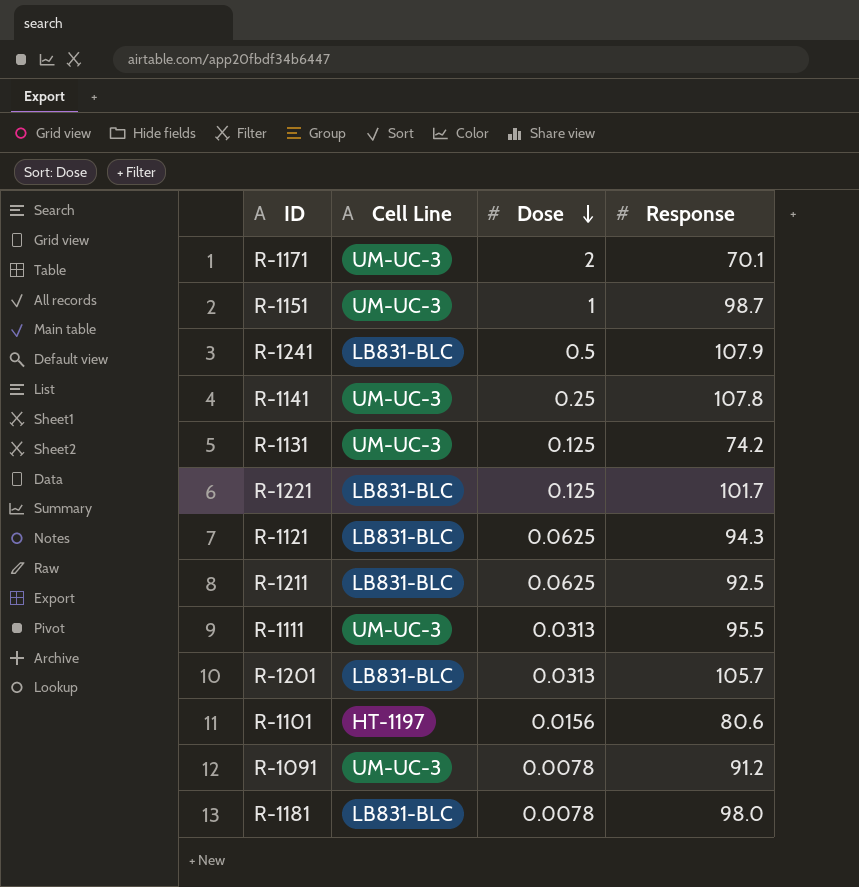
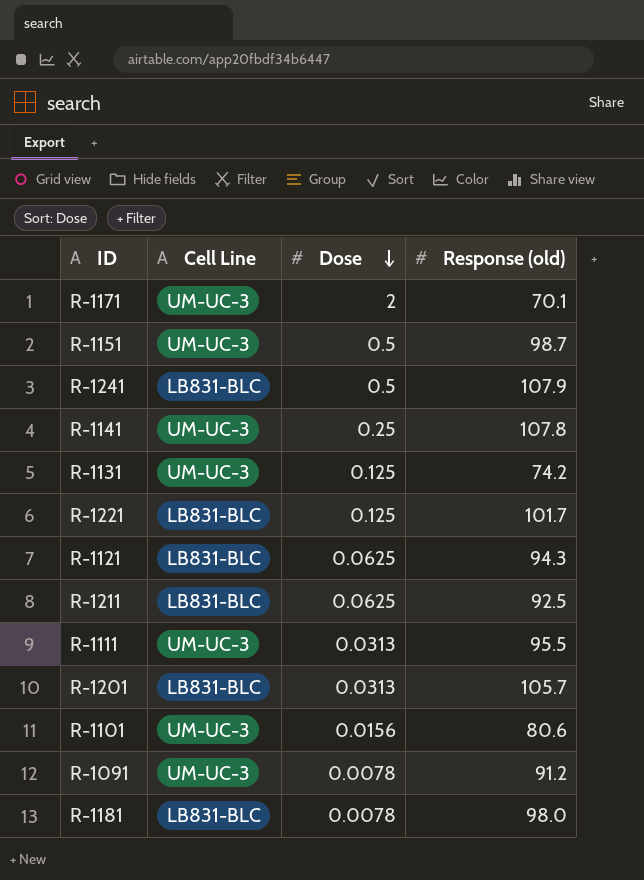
column name: Response -> Response (old)
R-1151 | Dose: 1 -> 0.5
R-1101 | Cell Line: HT-1197 -> UM-UC-3

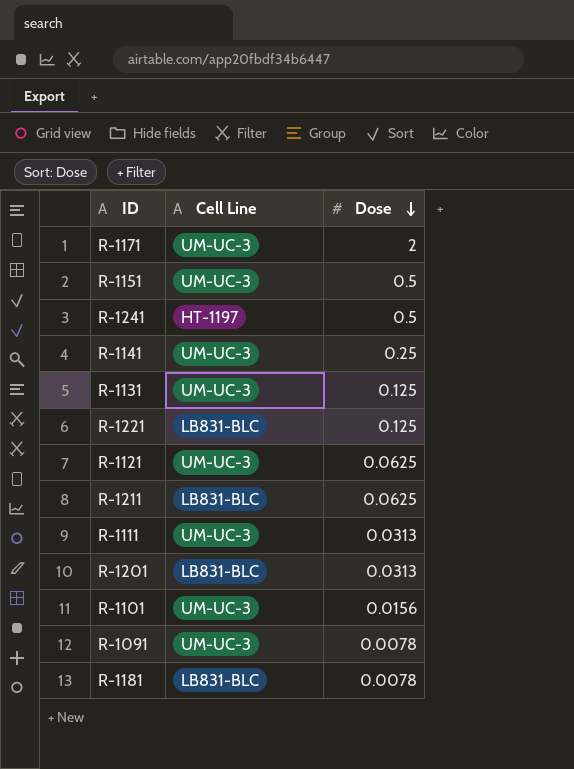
column Response (old) | position: 4 -> none
R-1241 | Cell Line: LB831-BLC -> HT-1197
R-1121 | Cell Line: LB831-BLC -> UM-UC-3

